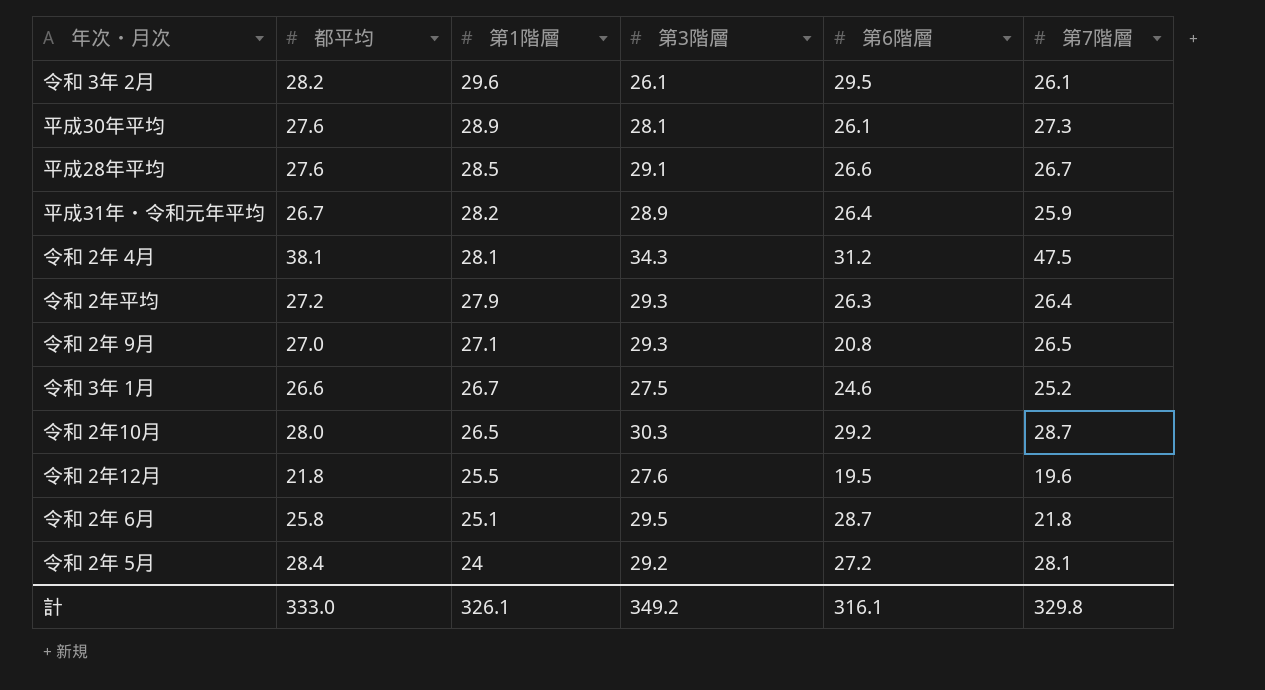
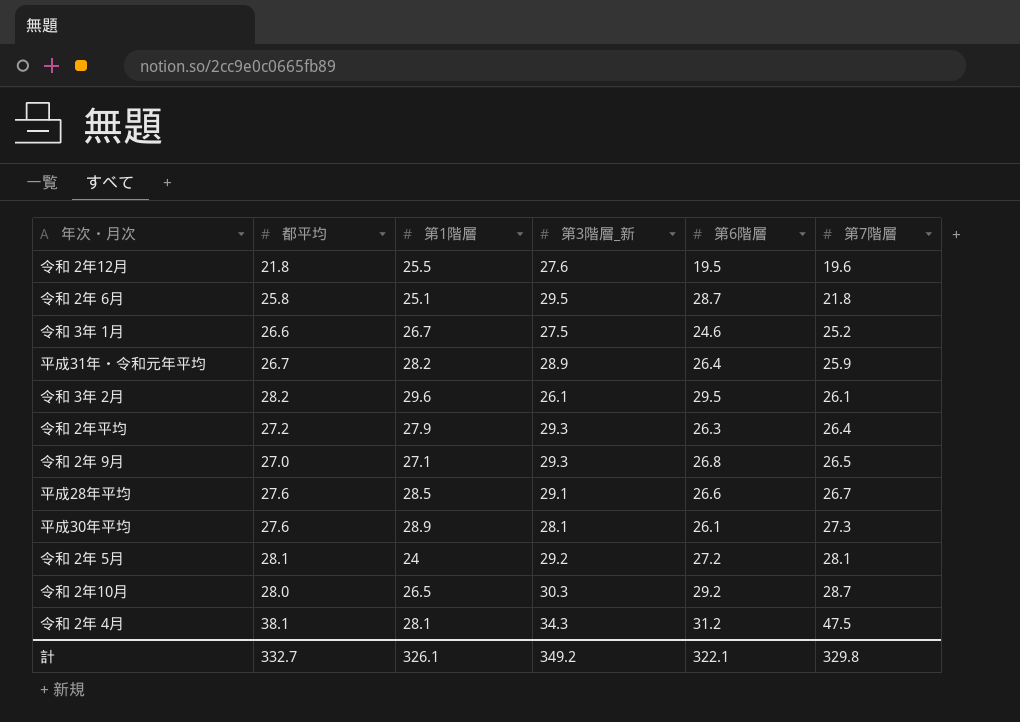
row order: 第1階層 descending -> 第7階層 ascending
column name: 第3階層 -> 第3階層_新
令和 2年 9月 | 第6階層: 20.8 -> 26.8
令和 2年 5月 | 都平均: 28.4 -> 28.1
計 | 都平均: 333.0 -> 332.7
計 | 第6階層: 316.1 -> 322.1

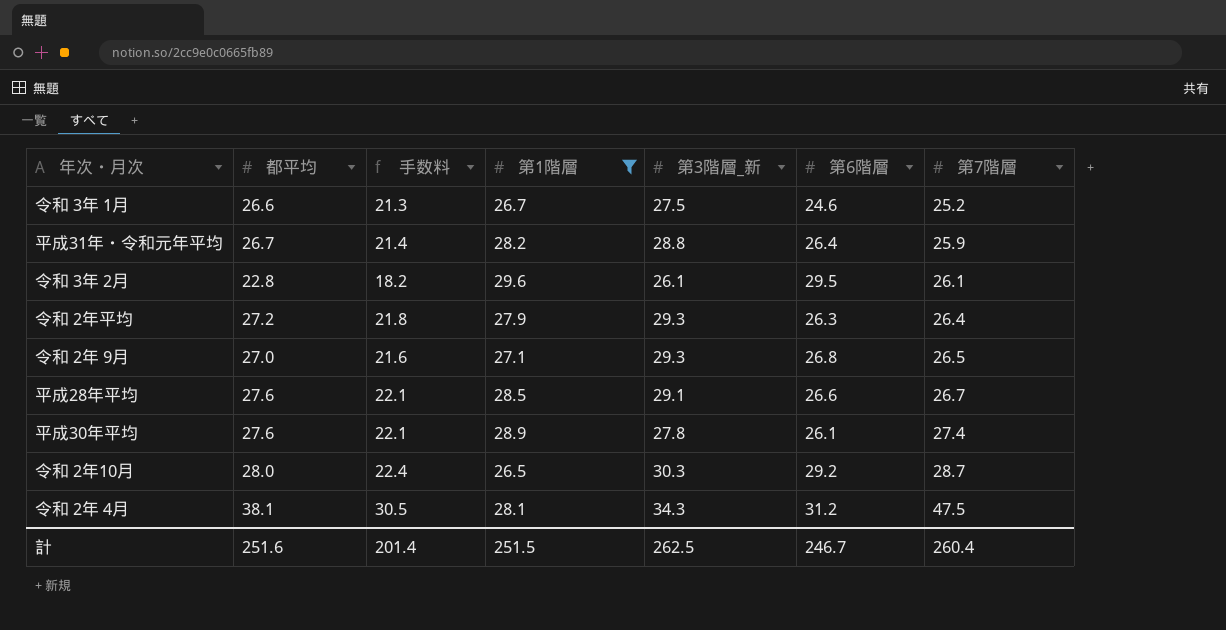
filter: none -> 第1階層 >= 26.5
column 手数料 | formula: none -> [都平均] * 0.8
平成31年・令和元年平均 | 第3階層_新: 28.9 -> 28.8
令和 3年 2月 | 都平均: 28.2 -> 22.8
平成30年平均 | 第3階層_新: 28.1 -> 27.8
平成30年平均 | 第7階層: 27.3 -> 27.4
計 | 都平均: 332.7 -> 251.6
計 | 第1階層: 326.1 -> 251.5
計 | 第3階層_新: 349.2 -> 262.5
計 | 第6階層: 322.1 -> 246.7
計 | 第7階層: 329.8 -> 260.4

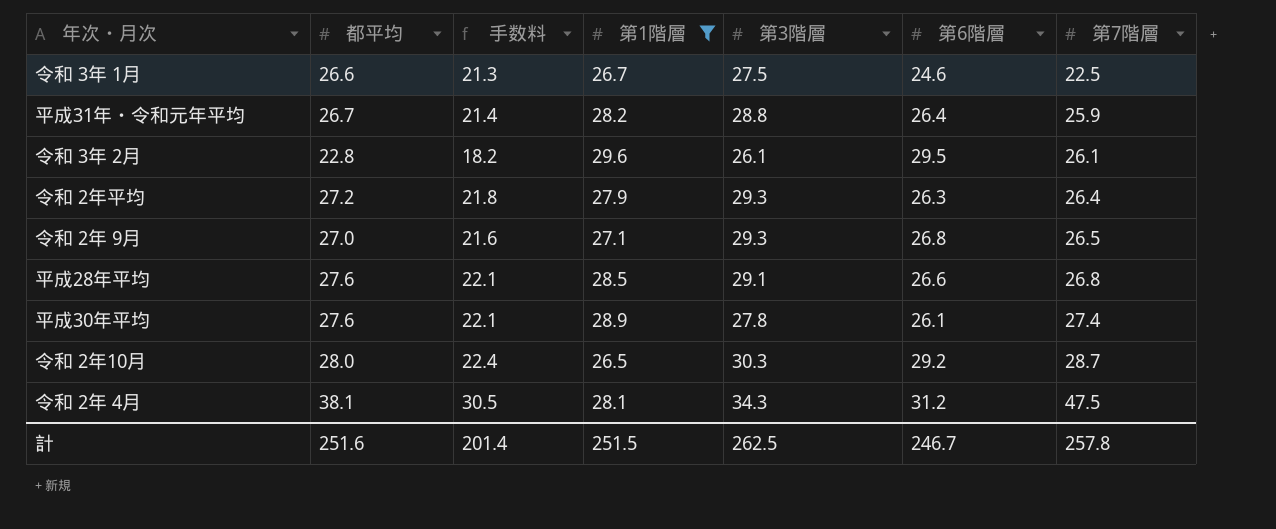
column name: 第3階層_新 -> 第3階層
令和 3年 1月 | 第7階層: 25.2 -> 22.5
平成28年平均 | 第7階層: 26.7 -> 26.8
計 | 第7階層: 260.4 -> 257.8

